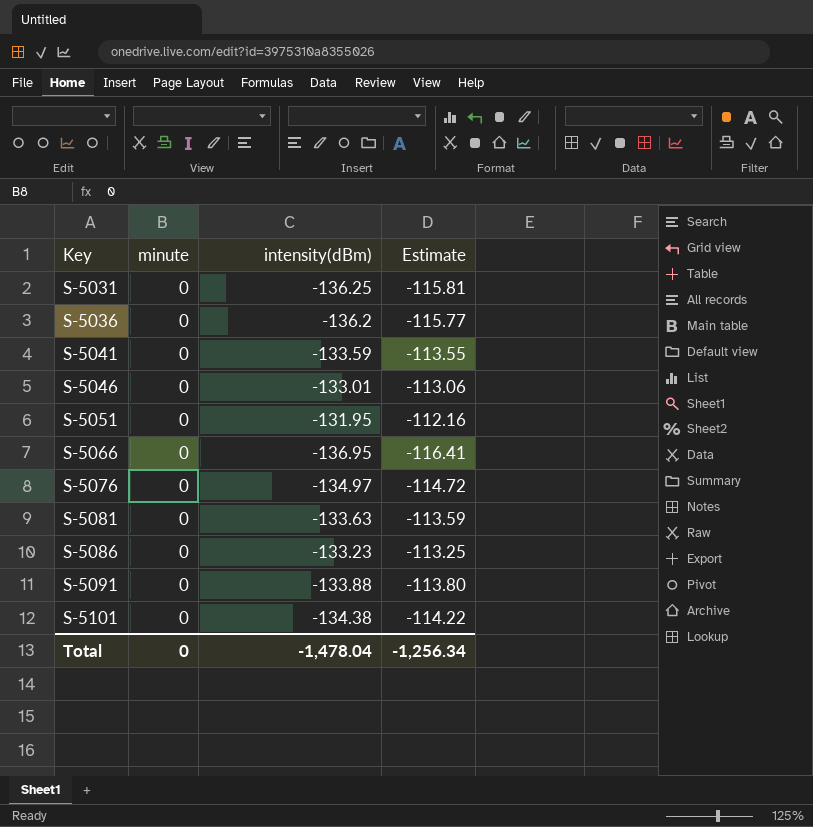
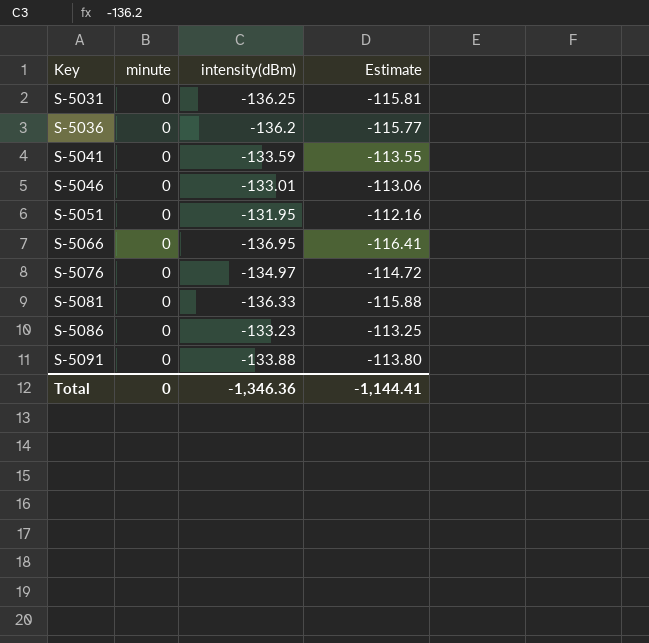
row S-5101: 0 | -134.38 | -114.22 -> none
S-5081 | intensity(dBm): -133.63 -> -136.33
S-5081 | Estimate: -113.59 -> -115.88
Total | intensity(dBm): -1,478.04 -> -1,346.36
Total | Estimate: -1,256.34 -> -1,144.41

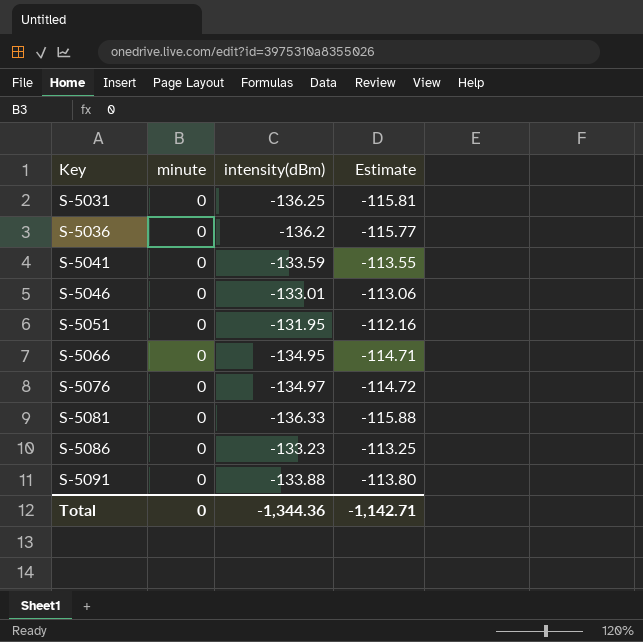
S-5066 | intensity(dBm): -136.95 -> -134.95
S-5066 | Estimate: -116.41 -> -114.71
Total | intensity(dBm): -1,346.36 -> -1,344.36
Total | Estimate: -1,144.41 -> -1,142.71

